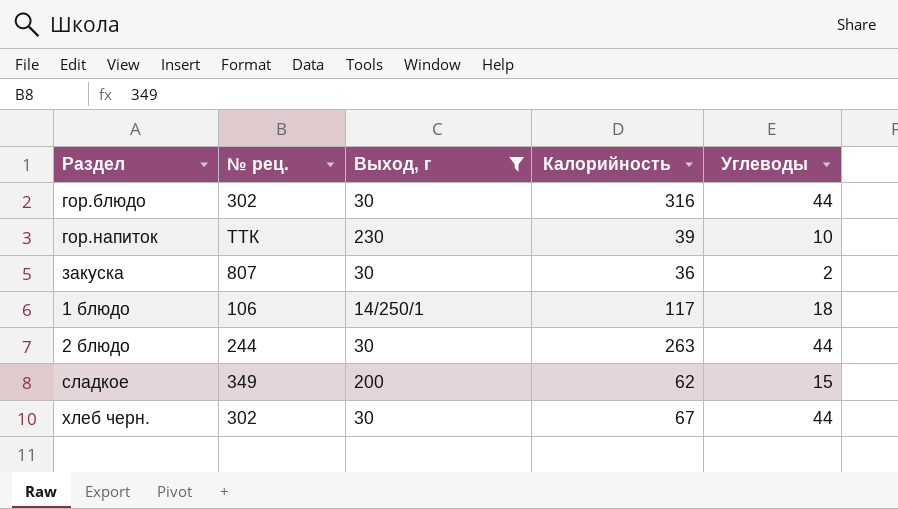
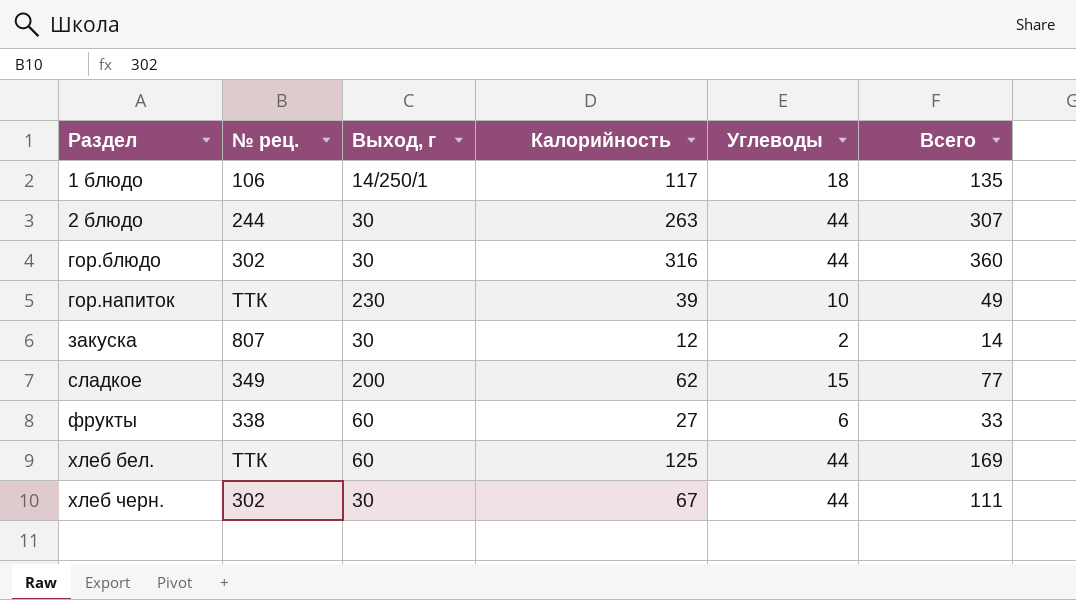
filter: Выход, г != 60 -> none
row order: none -> Раздел ascending
column Всего | formula: none -> [Калорийность] + [Углеводы]
закуска | Калорийность: 36 -> 12

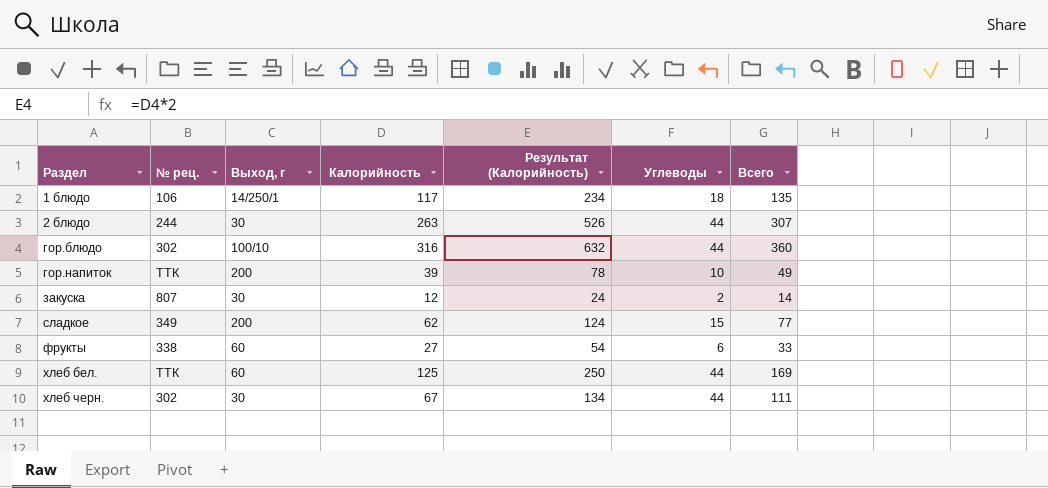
column Результат (Калорийность) | formula: none -> [Калорийность] * 2
гор.блюдо | Выход, г: 30 -> 100/10
гор.напиток | Выход, г: 230 -> 200

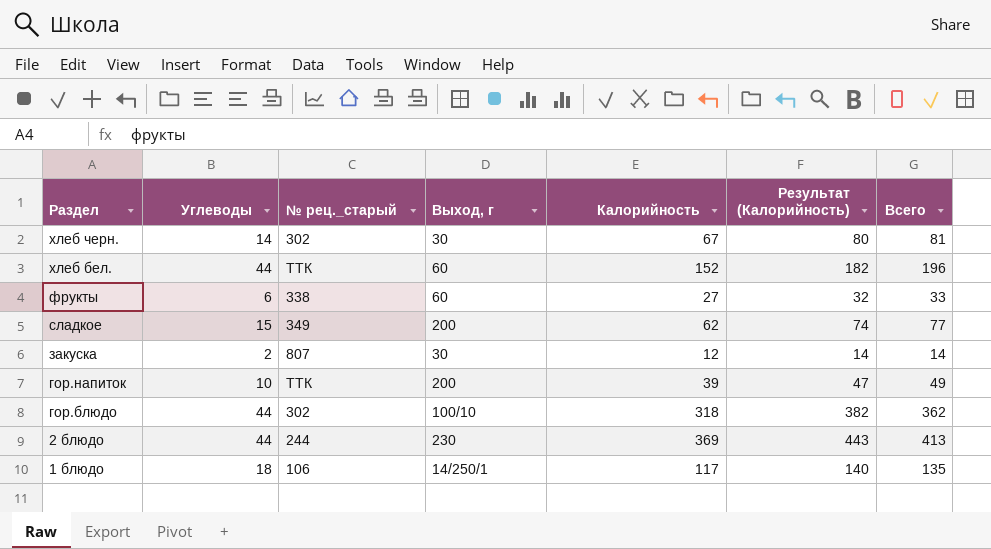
row order: Раздел ascending -> Раздел descending
column Углеводы | position: 6 -> 2
column name: № рец. -> № рец._старый
column Результат (Калорийность) | formula: [Калорийность] * 2 -> [Калорийность] * 1,2
хлеб черн. | Углеводы: 44 -> 14
хлеб черн. | Всего: 111 -> 81
хлеб бел. | Калорийность: 125 -> 152
хлеб бел. | Всего: 169 -> 196
гор.блюдо | Калорийность: 316 -> 318
гор.блюдо | Всего: 360 -> 362
2 блюдо | Выход, г: 30 -> 230
2 блюдо | Калорийность: 263 -> 369
2 блюдо | Всего: 307 -> 413

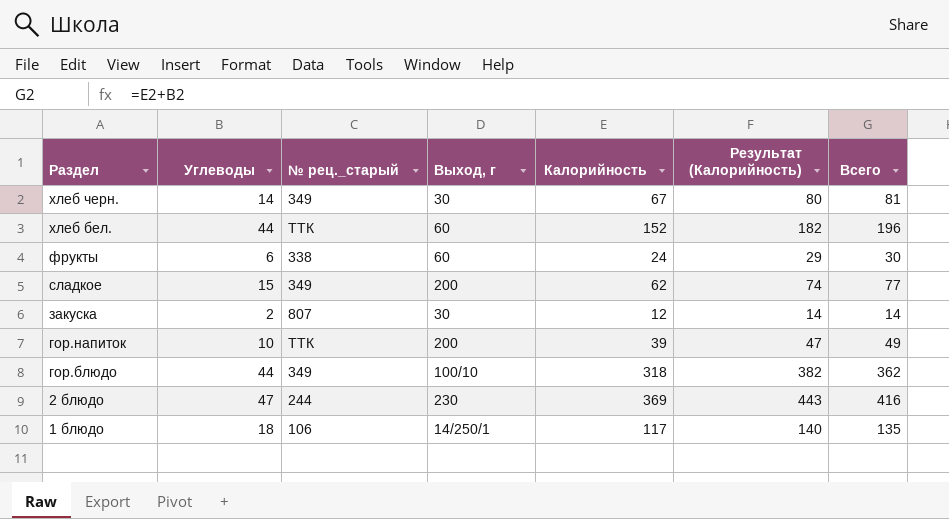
хлеб черн. | № рец._старый: 302 -> 349
фрукты | Калорийность: 27 -> 24
фрукты | Результат (Калорийность): 32 -> 29
фрукты | Всего: 33 -> 30
гор.блюдо | № рец._старый: 302 -> 349
2 блюдо | Углеводы: 44 -> 47
2 блюдо | Всего: 413 -> 416

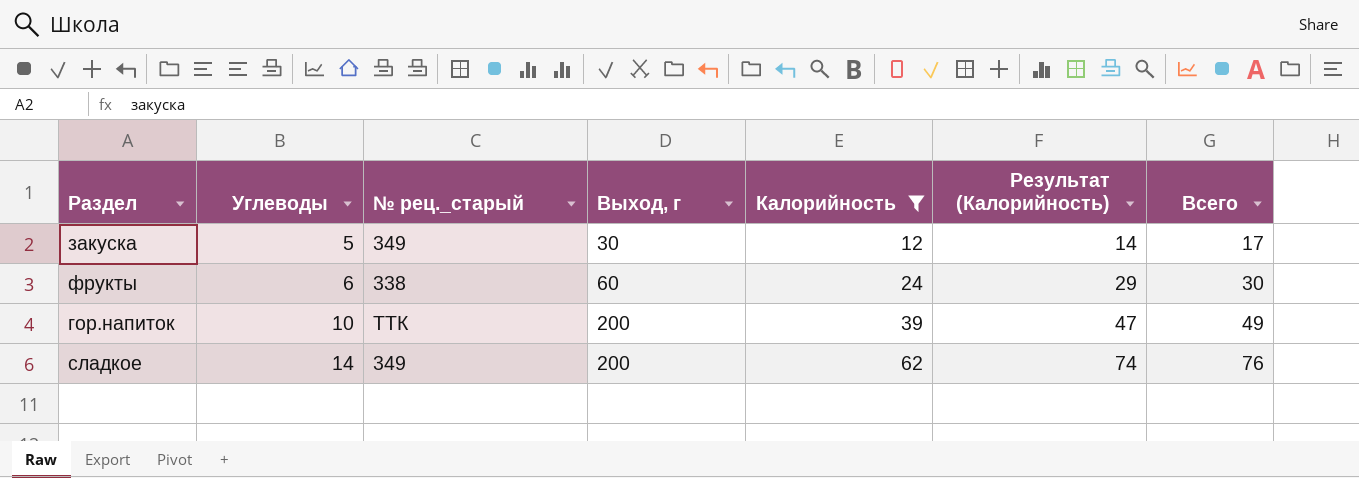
filter: none -> Калорийность <= 62
row order: Раздел descending -> Углеводы ascending
закуска | Углеводы: 2 -> 5
закуска | № рец._старый: 807 -> 349
закуска | Всего: 14 -> 17
сладкое | Углеводы: 15 -> 14
сладкое | Всего: 77 -> 76

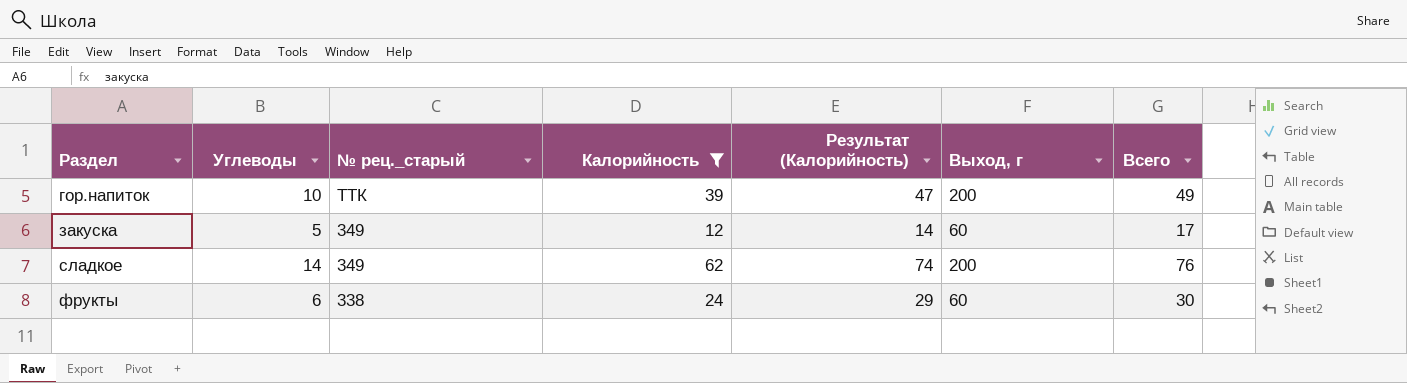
row order: Углеводы ascending -> Раздел ascending
column Выход, г | position: 4 -> 6
закуска | Выход, г: 30 -> 60

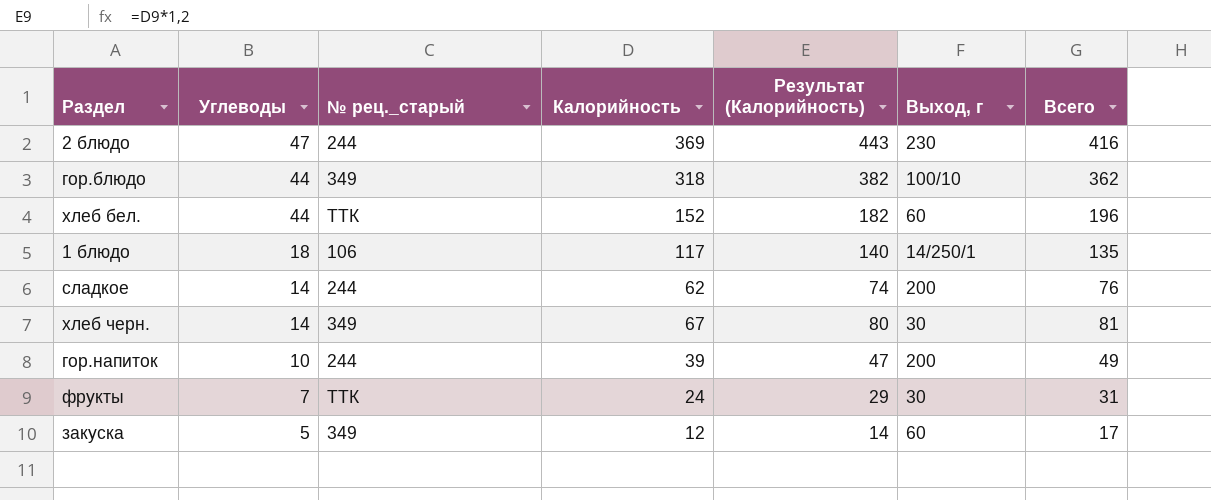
filter: Калорийность <= 62 -> none
row order: Раздел ascending -> Углеводы descending
сладкое | № рец._старый: 349 -> 244
гор.напиток | № рец._старый: ТТК -> 244
фрукты | Углеводы: 6 -> 7
фрукты | № рец._старый: 338 -> ТТК
фрукты | Выход, г: 60 -> 30
фрукты | Всего: 30 -> 31

